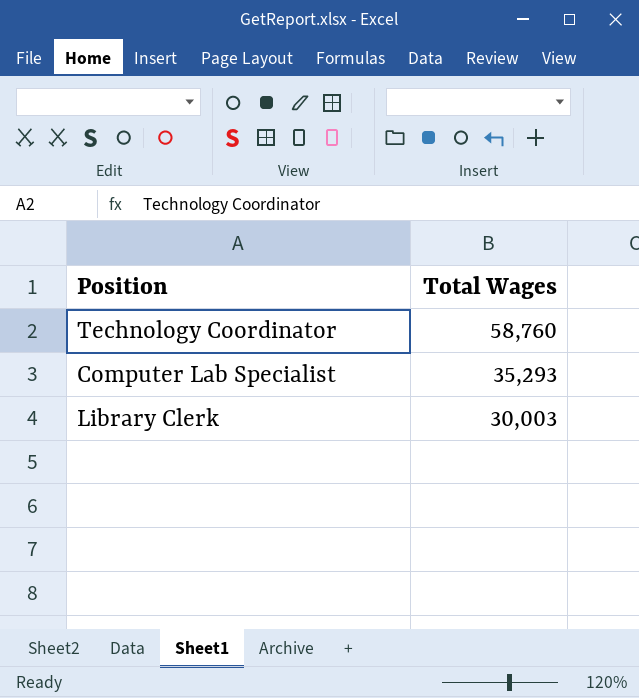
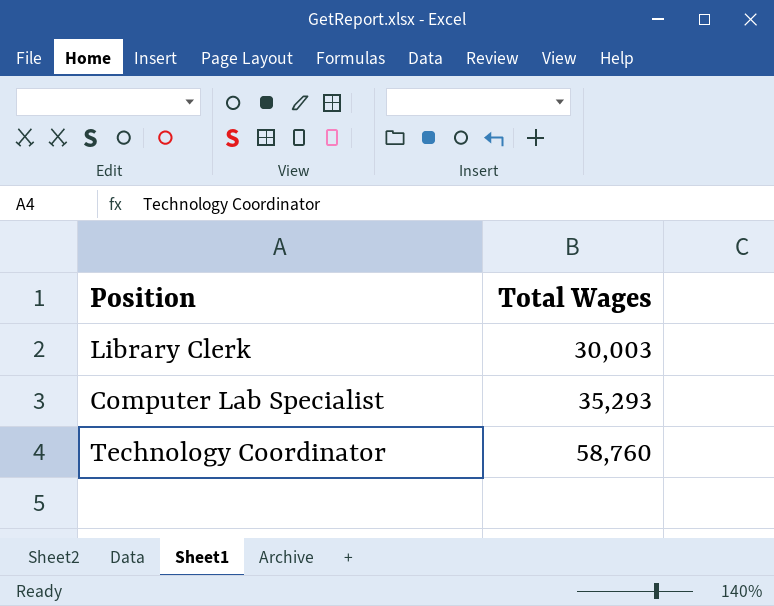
row order: Total Wages descending -> Total Wages ascending

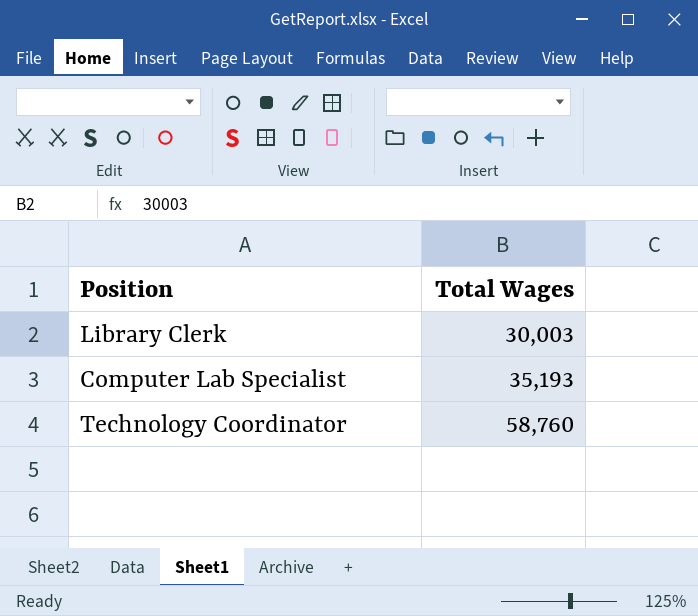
Computer Lab Specialist | Total Wages: 35,293 -> 35,193

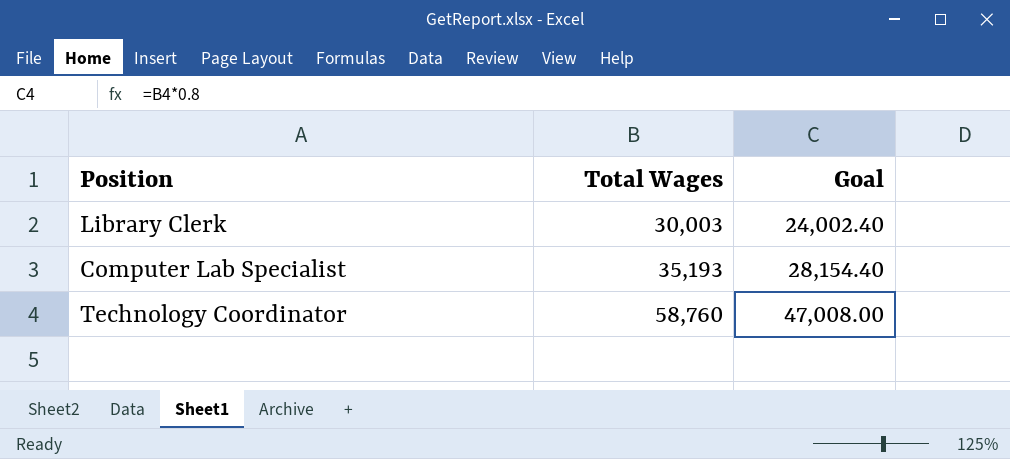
column Goal | formula: none -> [Total Wages] * 0.8

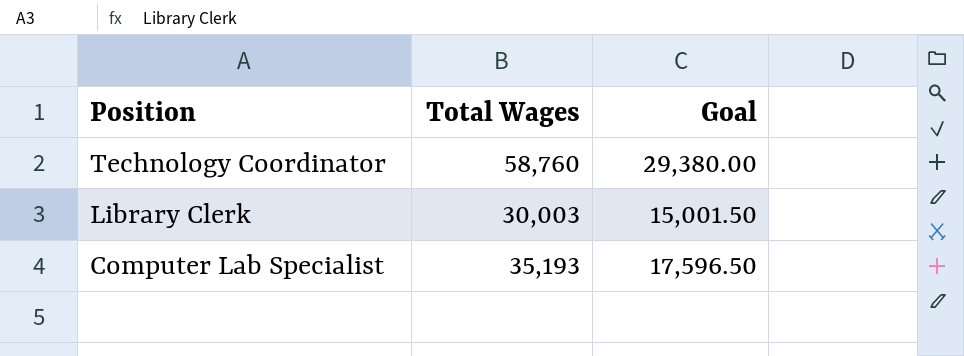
row order: Total Wages ascending -> Position descending
column Goal | formula: [Total Wages] * 0.8 -> [Total Wages] * 0.5

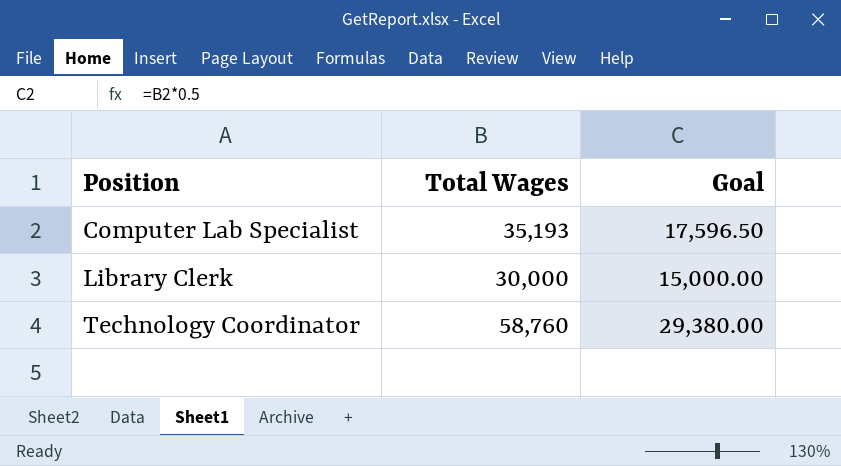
row order: Position descending -> Position ascending
Library Clerk | Total Wages: 30,003 -> 30,000
Library Clerk | Goal: 15,001.50 -> 15,000.00

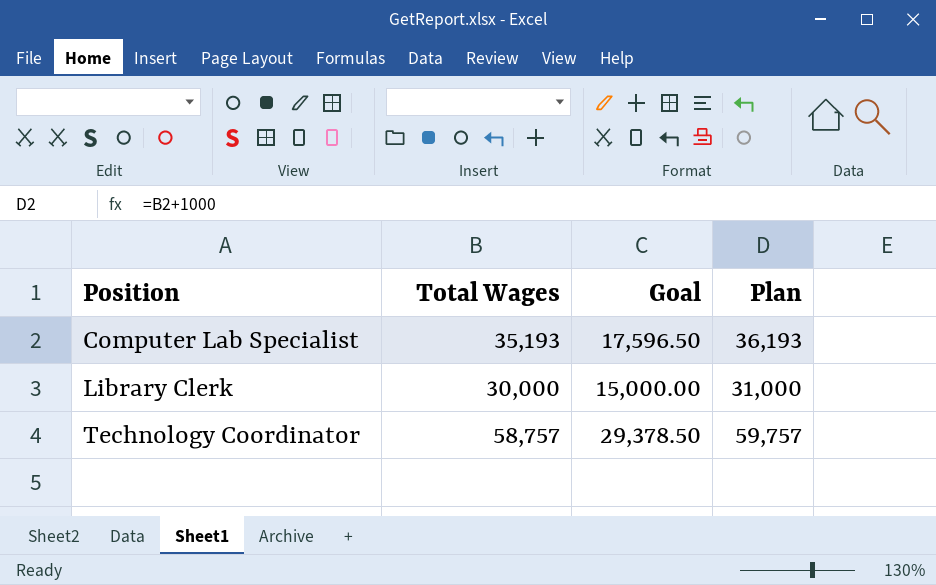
column Plan | formula: none -> [Total Wages] + 1000
Technology Coordinator | Total Wages: 58,760 -> 58,757
Technology Coordinator | Goal: 29,380.00 -> 29,378.50

